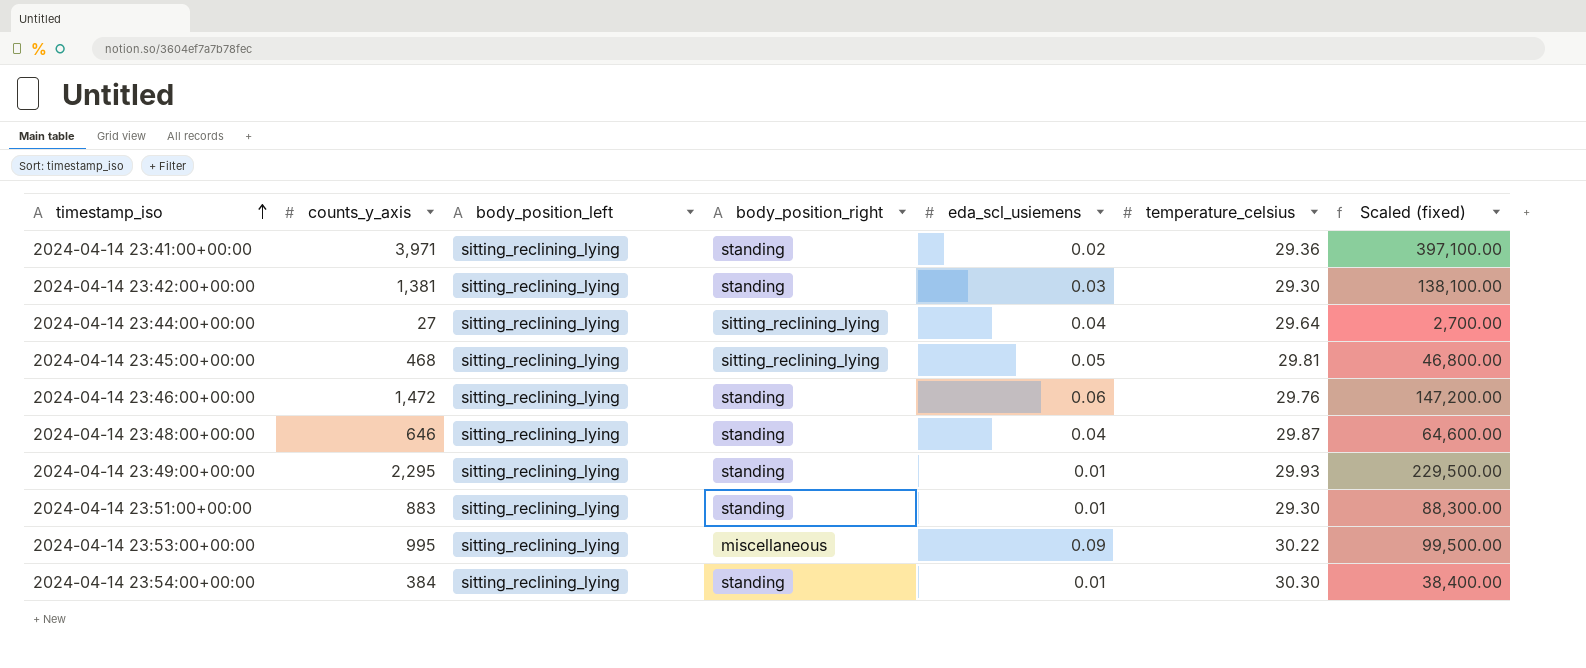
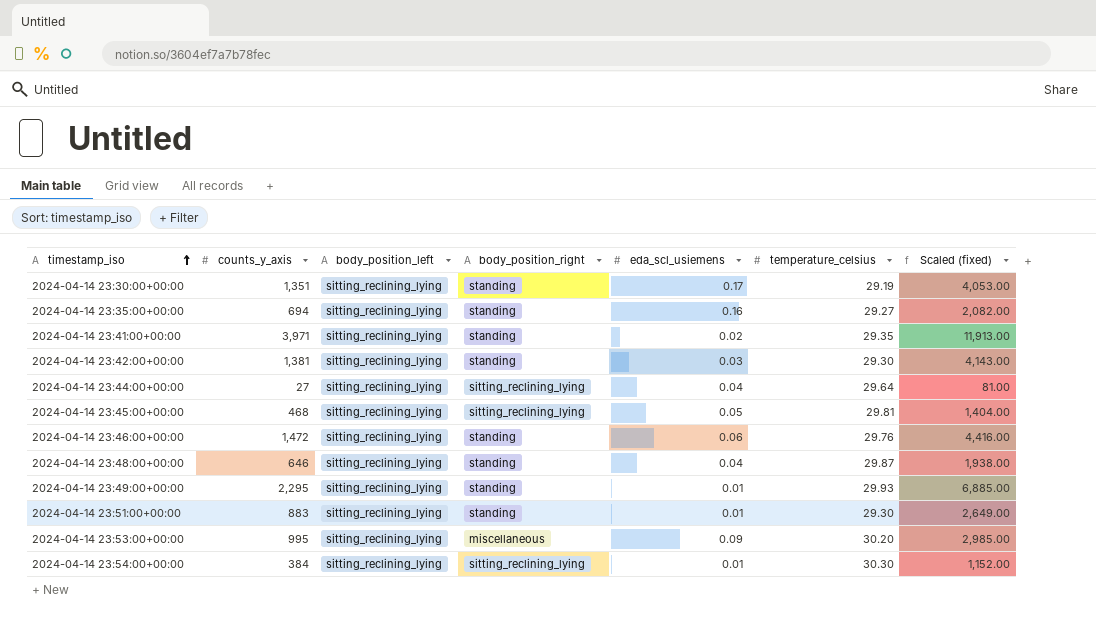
column Scaled (fixed) | formula: [counts_y_axis] * 100 -> [counts_y_axis] * 3
row 2024-04-14 23:30:00+00:00: none -> 1,351 | sitting_reclining_lying | standing | 0.17 | 29.19 | 4,053.00
row 2024-04-14 23:35:00+00:00: none -> 694 | sitting_reclining_lying | standing | 0.16 | 29.27 | 2,082.00
2024-04-14 23:41:00+00:00 | temperature_celsius: 29.36 -> 29.35
2024-04-14 23:53:00+00:00 | temperature_celsius: 30.22 -> 30.20
2024-04-14 23:54:00+00:00 | body_position_right: standing -> sitting_reclining_lying

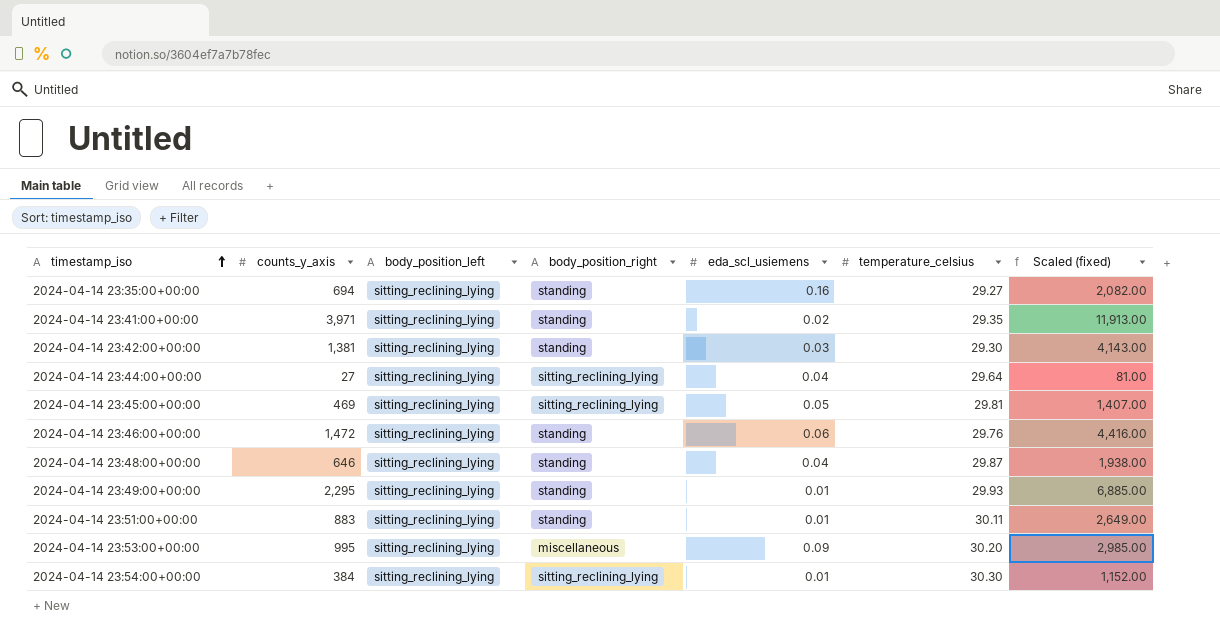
row 2024-04-14 23:30:00+00:00: 1,351 | sitting_reclining_lying | standing | 0.17 | 29.19 | 4,053.00 -> none
2024-04-14 23:45:00+00:00 | counts_y_axis: 468 -> 469
2024-04-14 23:45:00+00:00 | Scaled (fixed): 1,404.00 -> 1,407.00
2024-04-14 23:51:00+00:00 | temperature_celsius: 29.30 -> 30.11

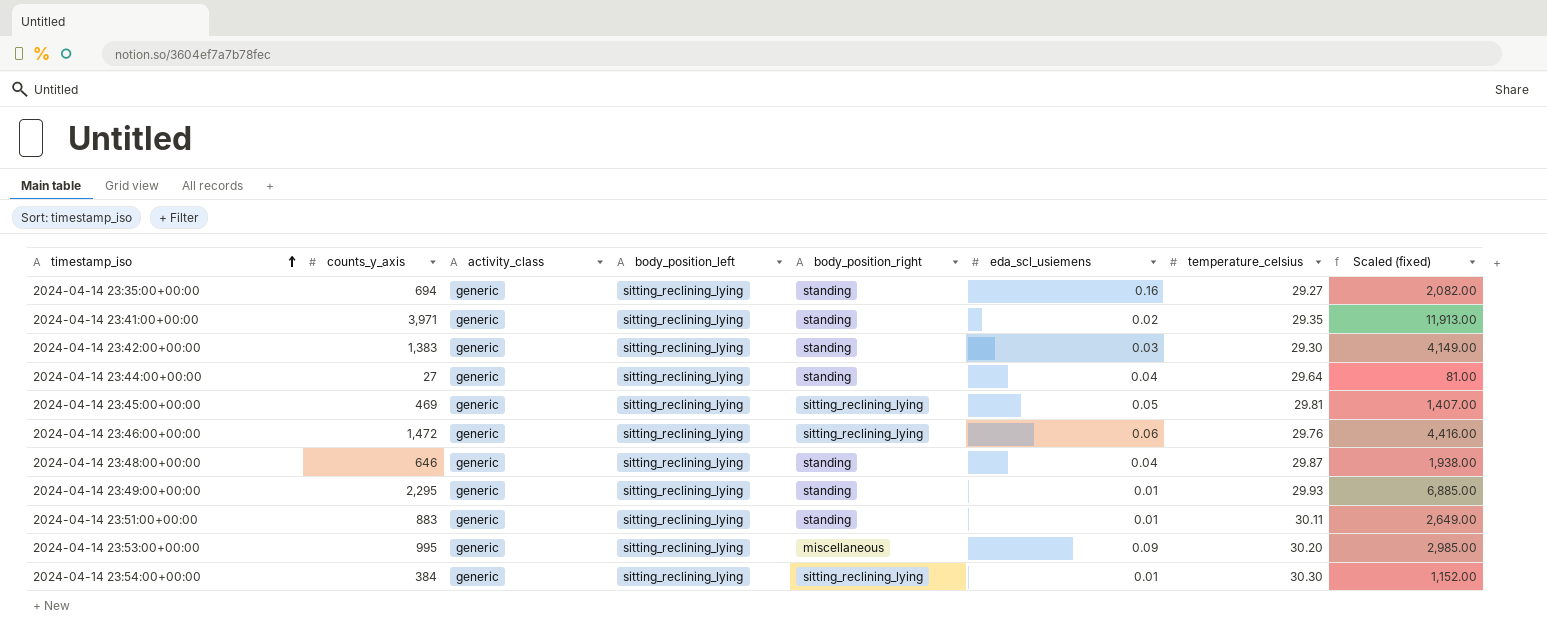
column activity_class | position: none -> 3
2024-04-14 23:42:00+00:00 | counts_y_axis: 1,381 -> 1,383
2024-04-14 23:42:00+00:00 | Scaled (fixed): 4,143.00 -> 4,149.00
2024-04-14 23:44:00+00:00 | body_position_right: sitting_reclining_lying -> standing
2024-04-14 23:46:00+00:00 | body_position_right: standing -> sitting_reclining_lying

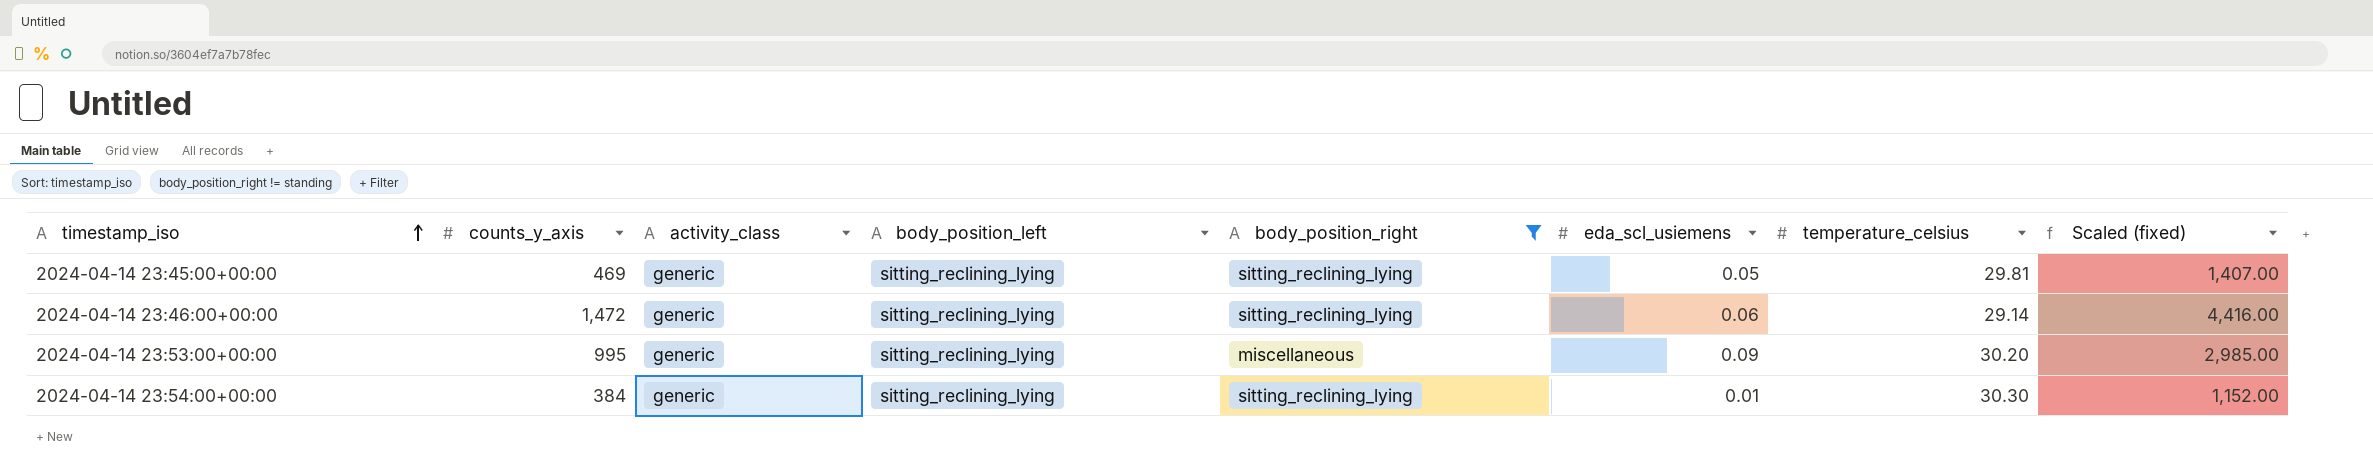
filter: none -> body_position_right != standing
2024-04-14 23:46:00+00:00 | temperature_celsius: 29.76 -> 29.14

